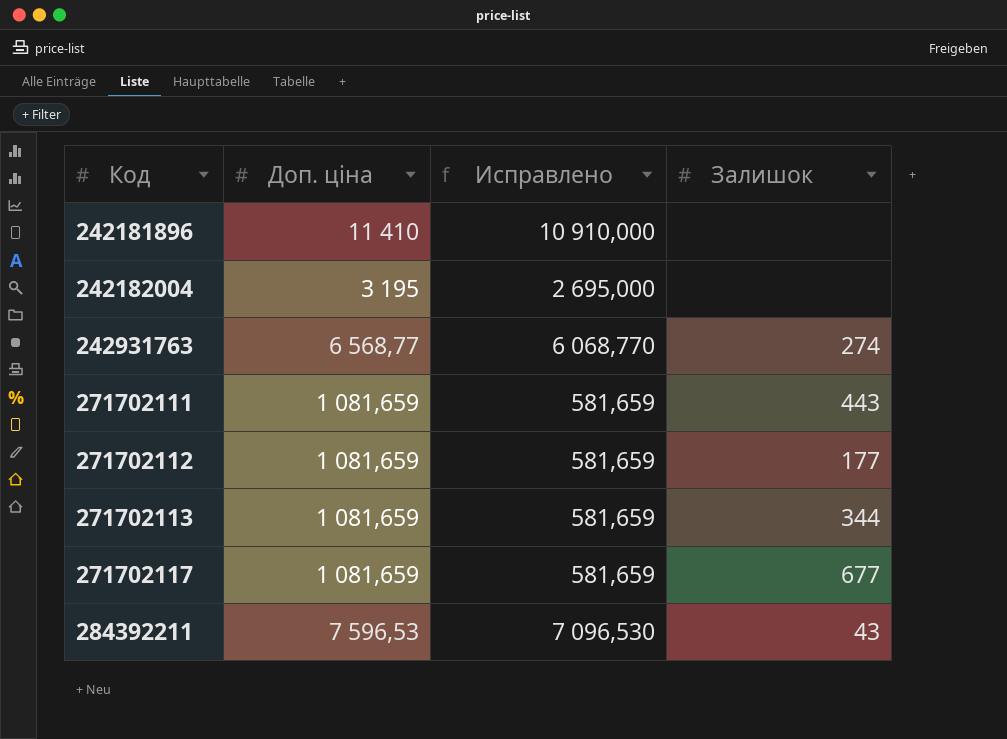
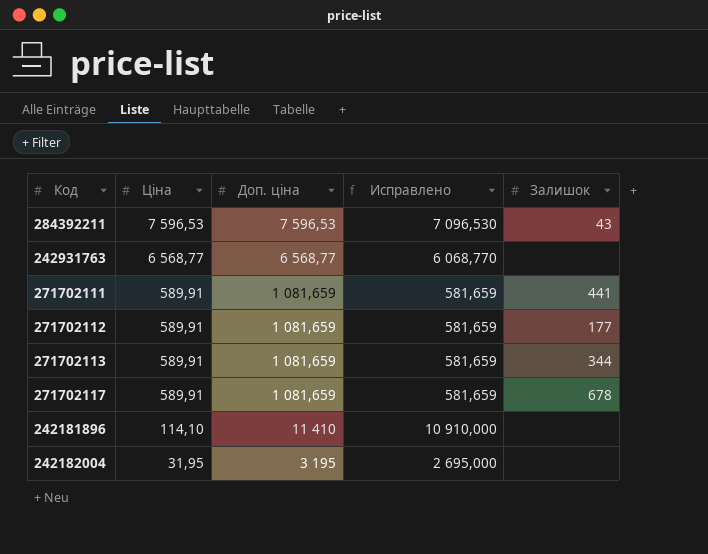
row order: Код ascending -> Ціна descending
column Ціна | position: none -> 2
242931763 | Залишок: 274 -> none
271702111 | Залишок: 443 -> 441
271702117 | Залишок: 677 -> 678

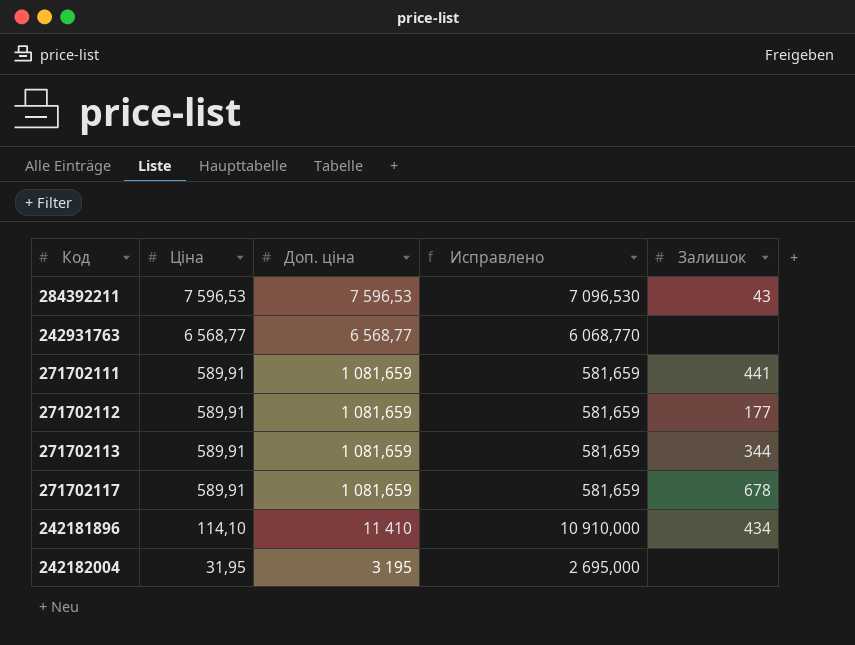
242181896 | Залишок: none -> 434

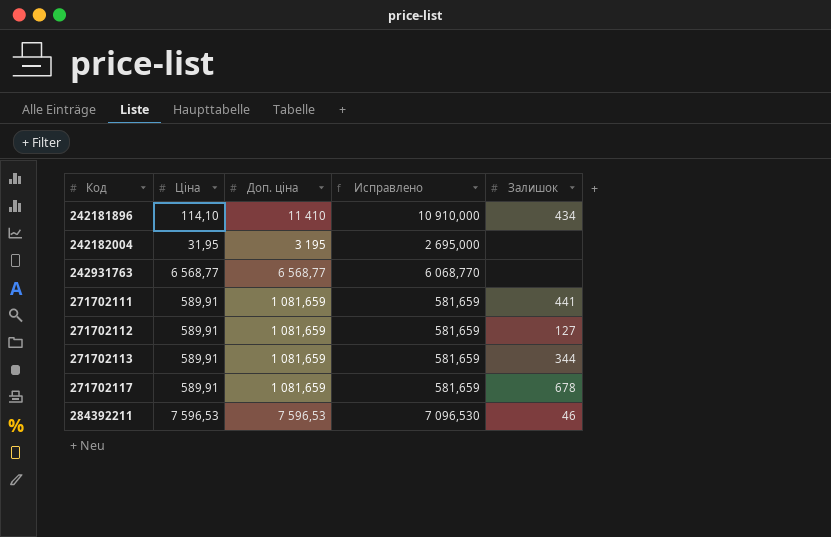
row order: Ціна descending -> Код ascending
271702112 | Залишок: 177 -> 127
284392211 | Залишок: 43 -> 46

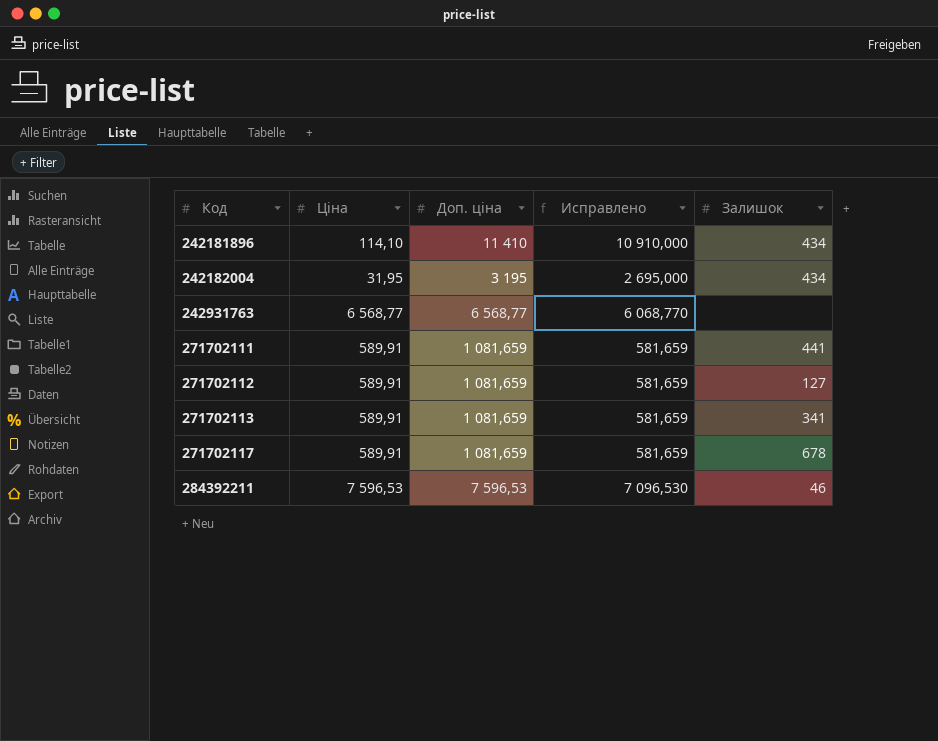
242182004 | Залишок: none -> 434
271702113 | Залишок: 344 -> 341

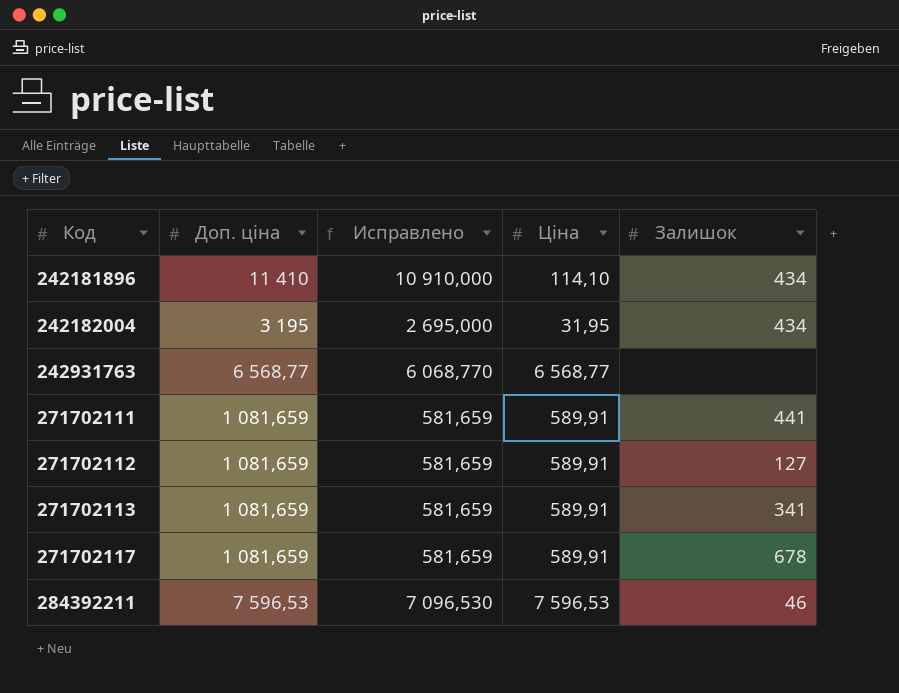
column Ціна | position: 2 -> 4

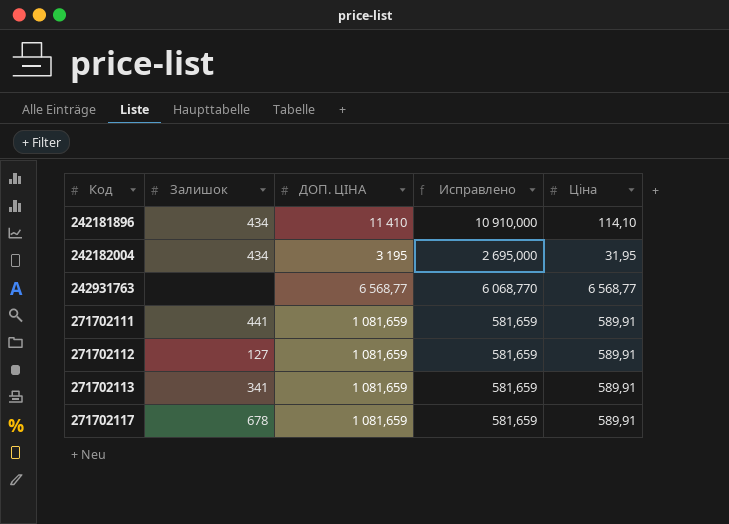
column Залишок | position: 5 -> 2
column name: Доп. ціна -> ДОП. ЦІНА
row 284392211: 7 596,53 | 7 096,530 | 7 596,53 | 46 -> none

